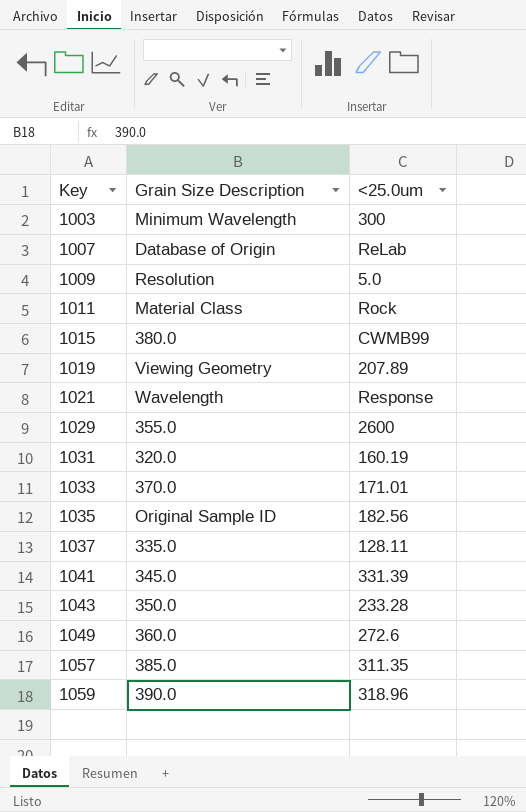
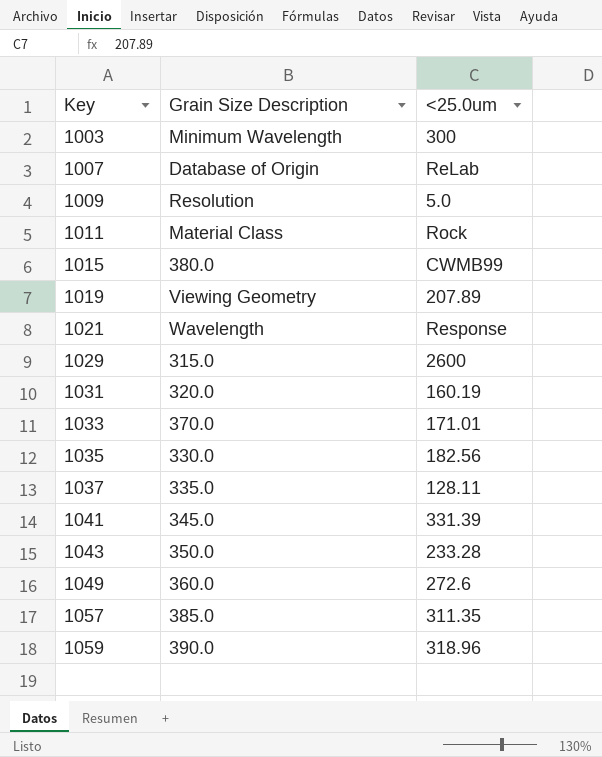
1029 | Grain Size Description: 355.0 -> 315.0
1035 | Grain Size Description: Original Sample ID -> 330.0

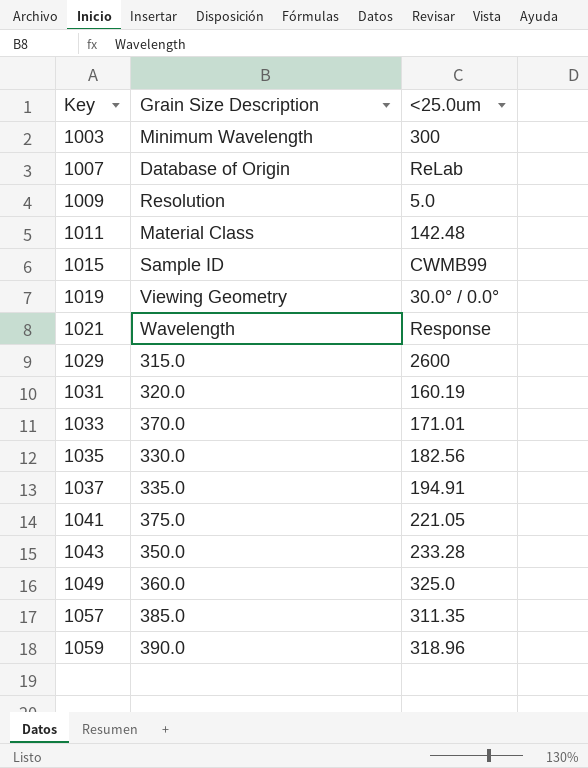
1011 | <25.0um: Rock -> 142.48
1015 | Grain Size Description: 380.0 -> Sample ID
1019 | <25.0um: 207.89 -> 30.0° / 0.0°
1037 | <25.0um: 128.11 -> 194.91
1041 | Grain Size Description: 345.0 -> 375.0
1041 | <25.0um: 331.39 -> 221.05
1049 | <25.0um: 272.6 -> 325.0

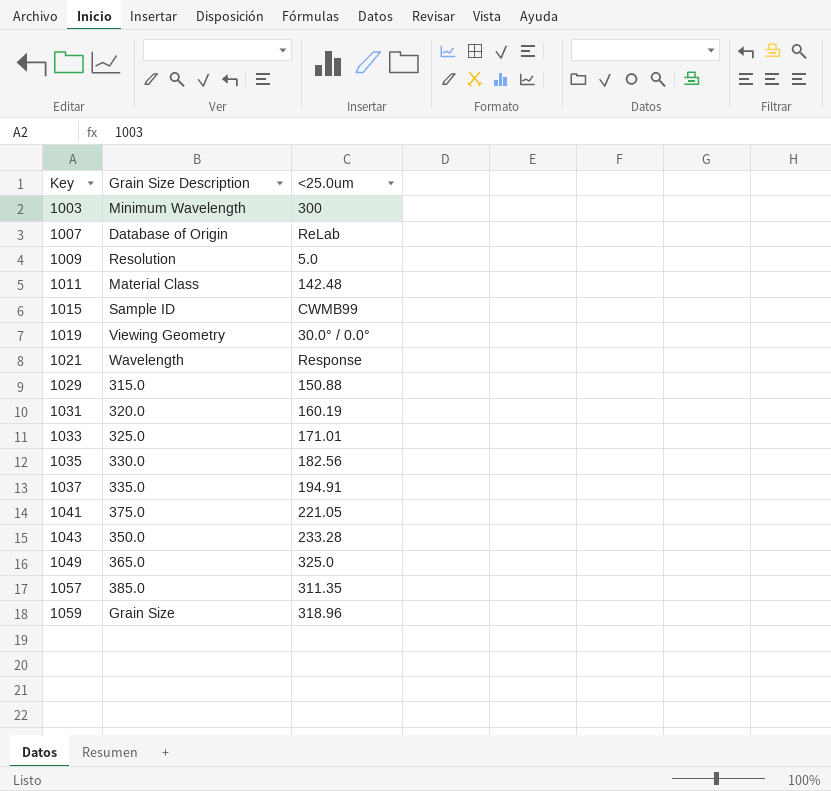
1029 | <25.0um: 2600 -> 150.88
1033 | Grain Size Description: 370.0 -> 325.0
1049 | Grain Size Description: 360.0 -> 365.0
1059 | Grain Size Description: 390.0 -> Grain Size

